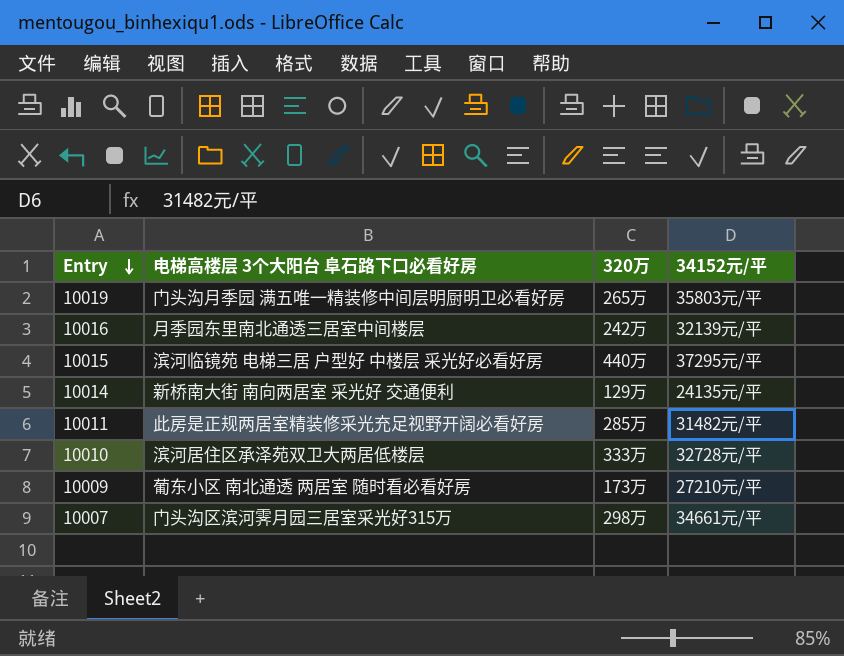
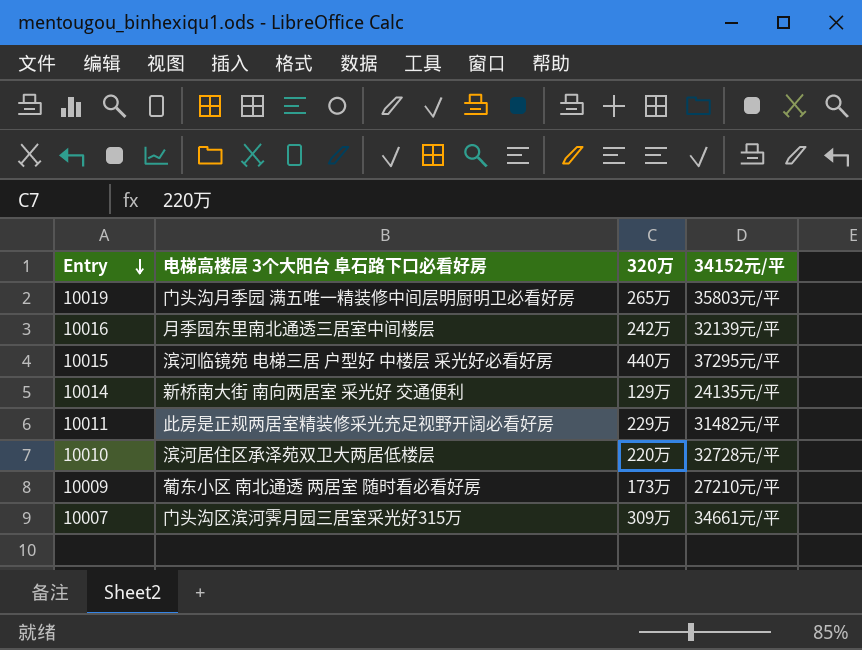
10011 | 320万: 285万 -> 229万
10010 | 320万: 333万 -> 220万
10007 | 320万: 298万 -> 309万

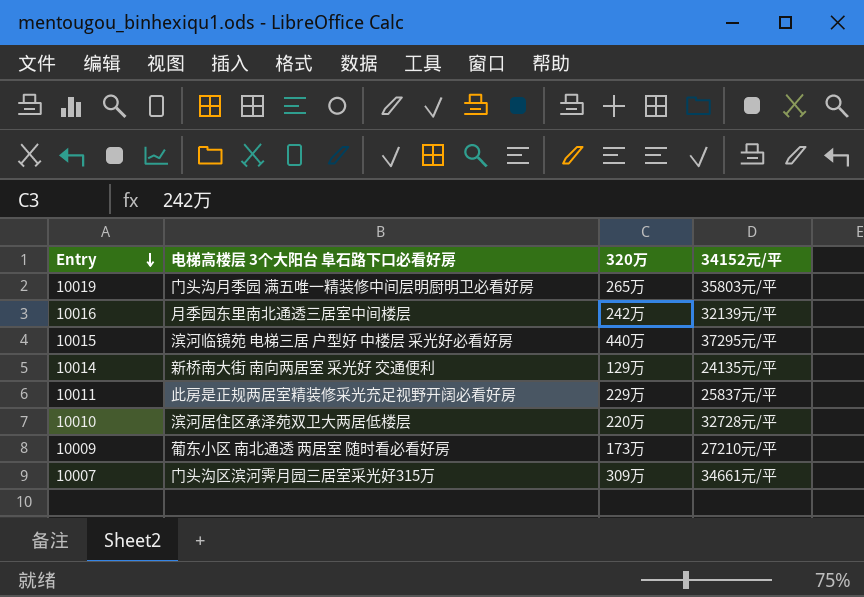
10011 | 34152元/平: 31482元/平 -> 25837元/平

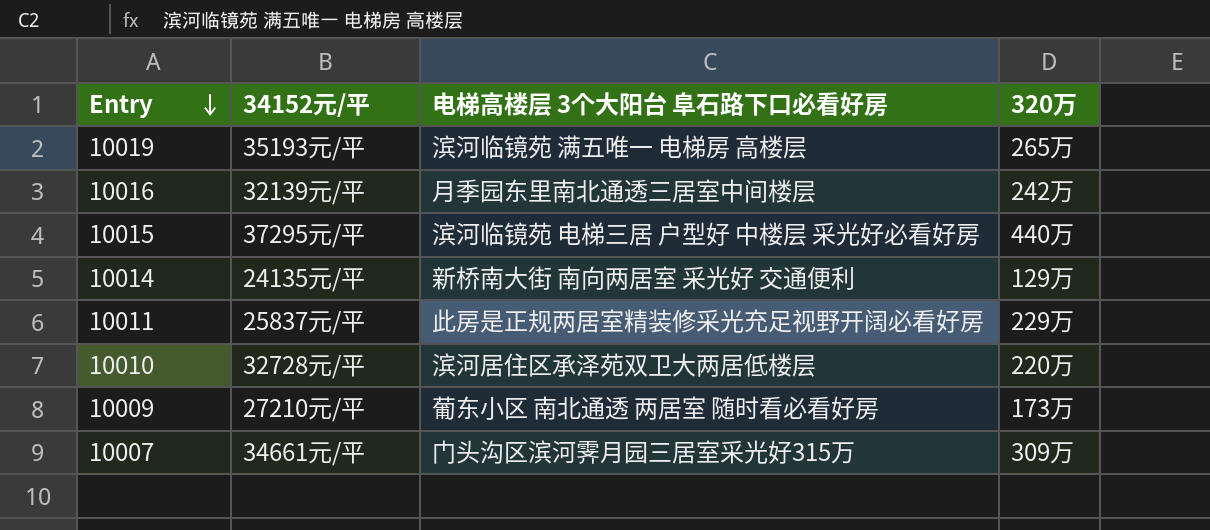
column 34152元/平 | position: 4 -> 2
10019 | 34152元/平: 35803元/平 -> 35193元/平
10019 | 电梯高楼层 3个大阳台 阜石路下口必看好房: 门头沟月季园 满五唯一精装修中间层明厨明卫必看好房 -> 滨河临镜苑 满五唯一 电梯房 高楼层

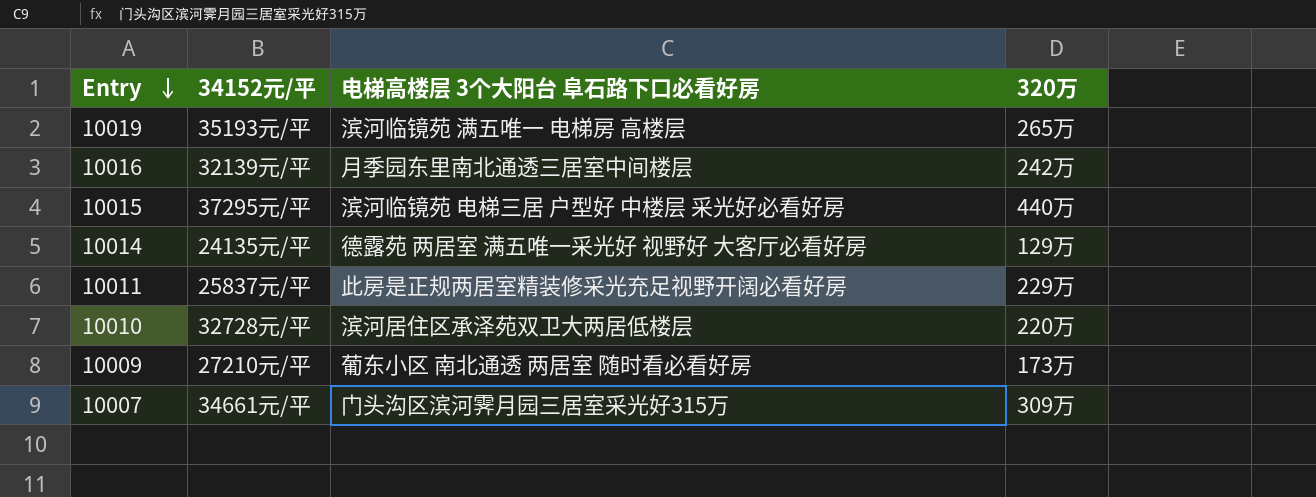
10014 | 电梯高楼层 3个大阳台 阜石路下口必看好房: 新桥南大街 南向两居室 采光好 交通便利 -> 德露苑 两居室 满五唯一采光好 视野好 大客厅必看好房

